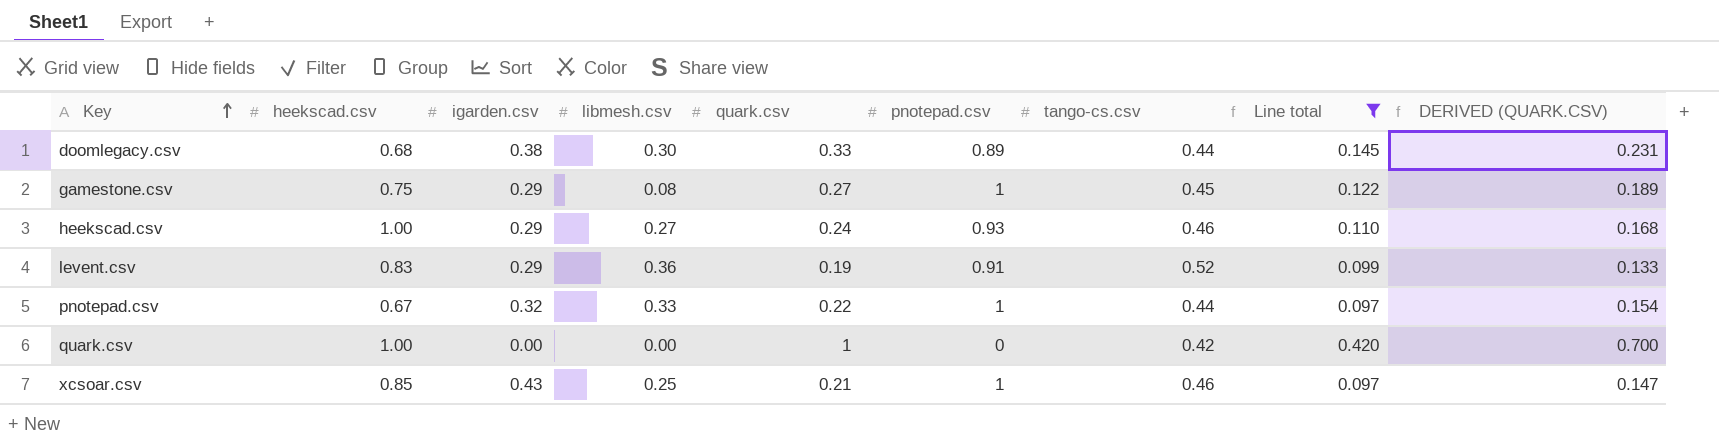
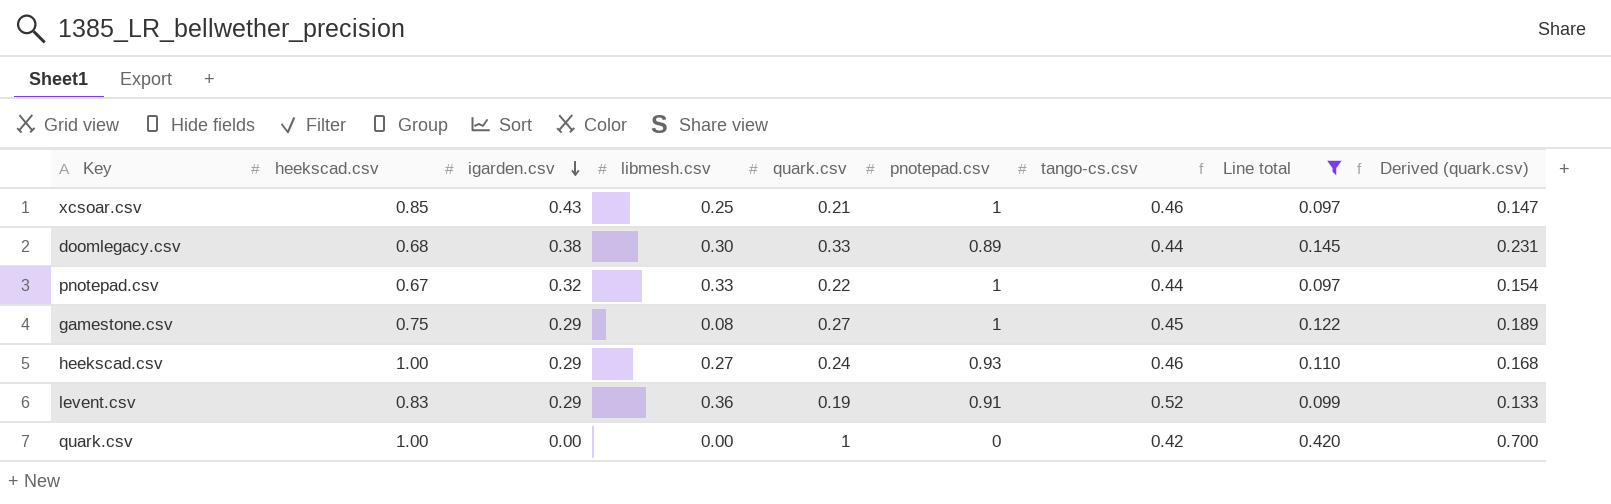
row order: Key ascending -> igarden.csv descending
column name: DERIVED (QUARK.CSV) -> Derived (quark.csv)

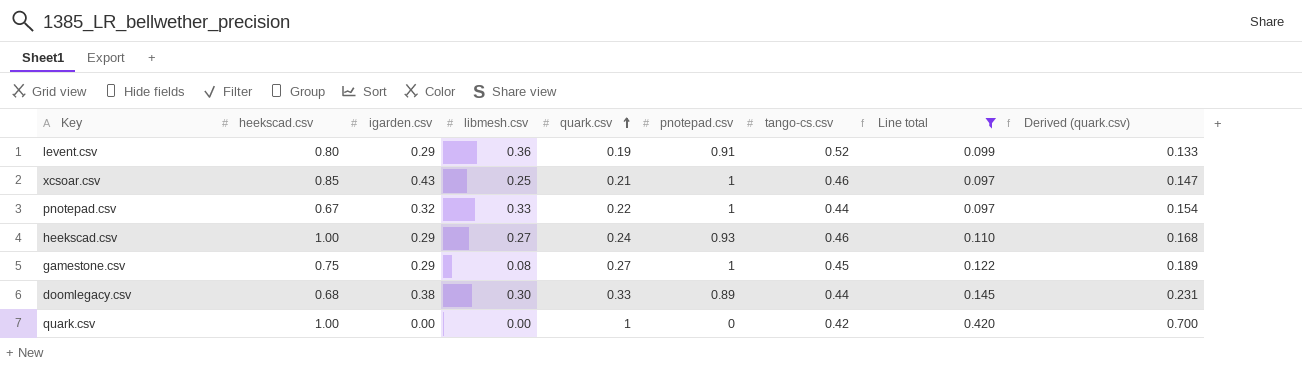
row order: igarden.csv descending -> quark.csv ascending
levent.csv | heekscad.csv: 0.83 -> 0.80

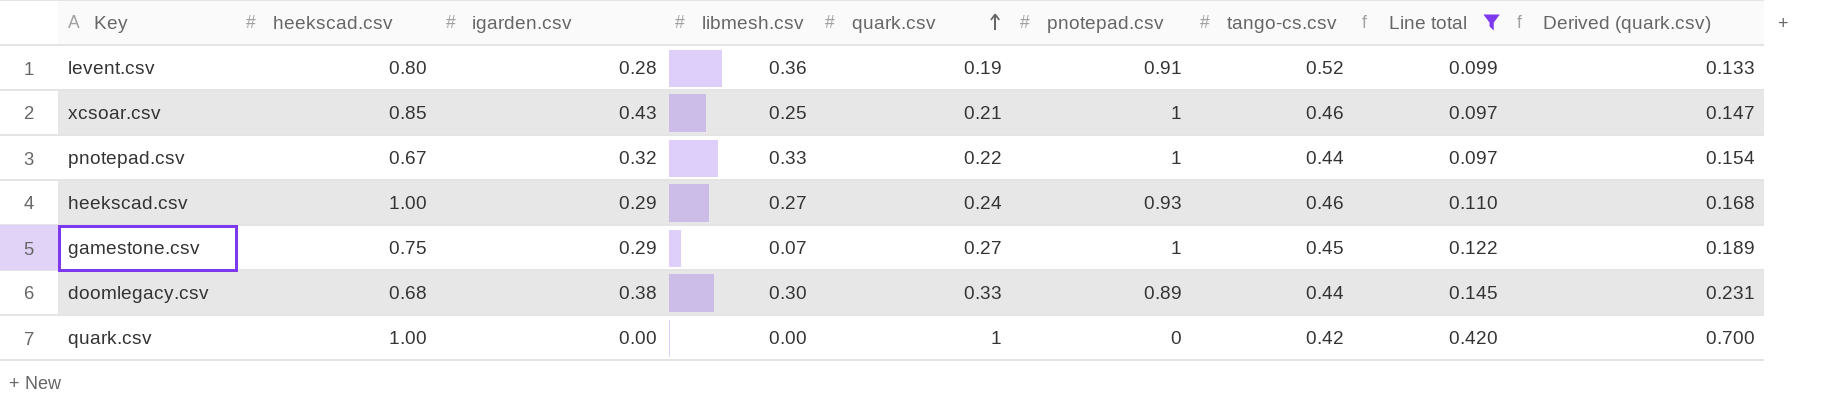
levent.csv | igarden.csv: 0.29 -> 0.28
gamestone.csv | libmesh.csv: 0.08 -> 0.07

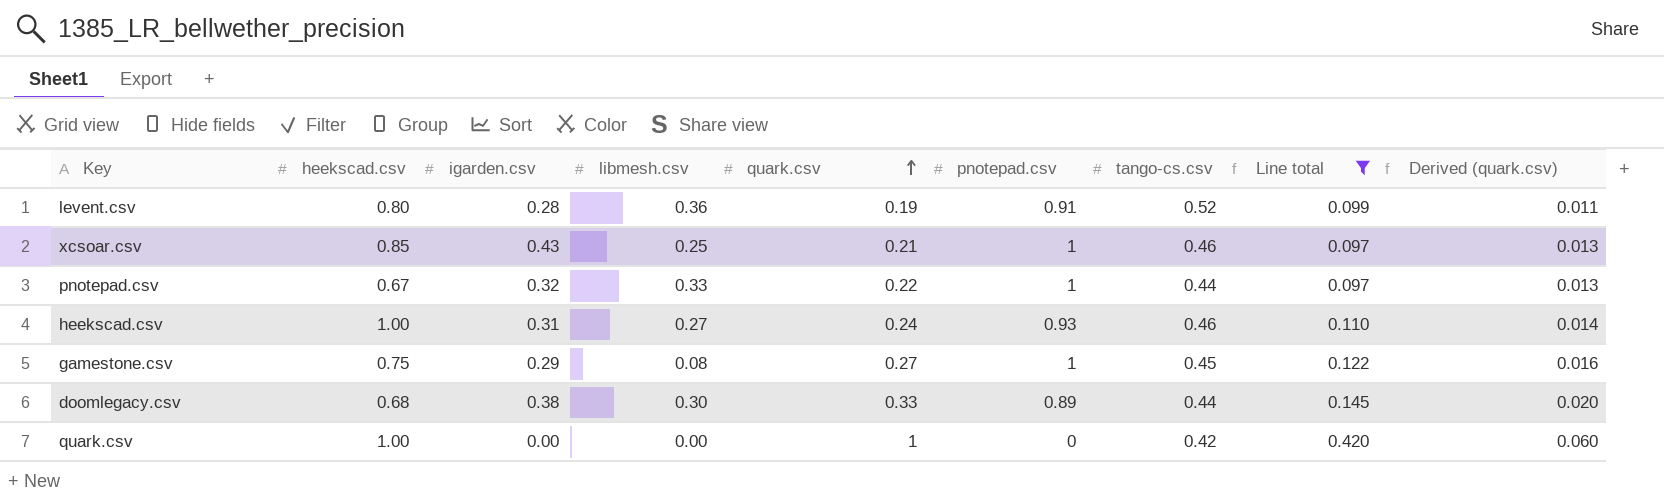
column Derived (quark.csv) | formula: [quark.csv] * 0.7 -> [quark.csv] * 0.06
heekscad.csv | igarden.csv: 0.29 -> 0.31
gamestone.csv | libmesh.csv: 0.07 -> 0.08

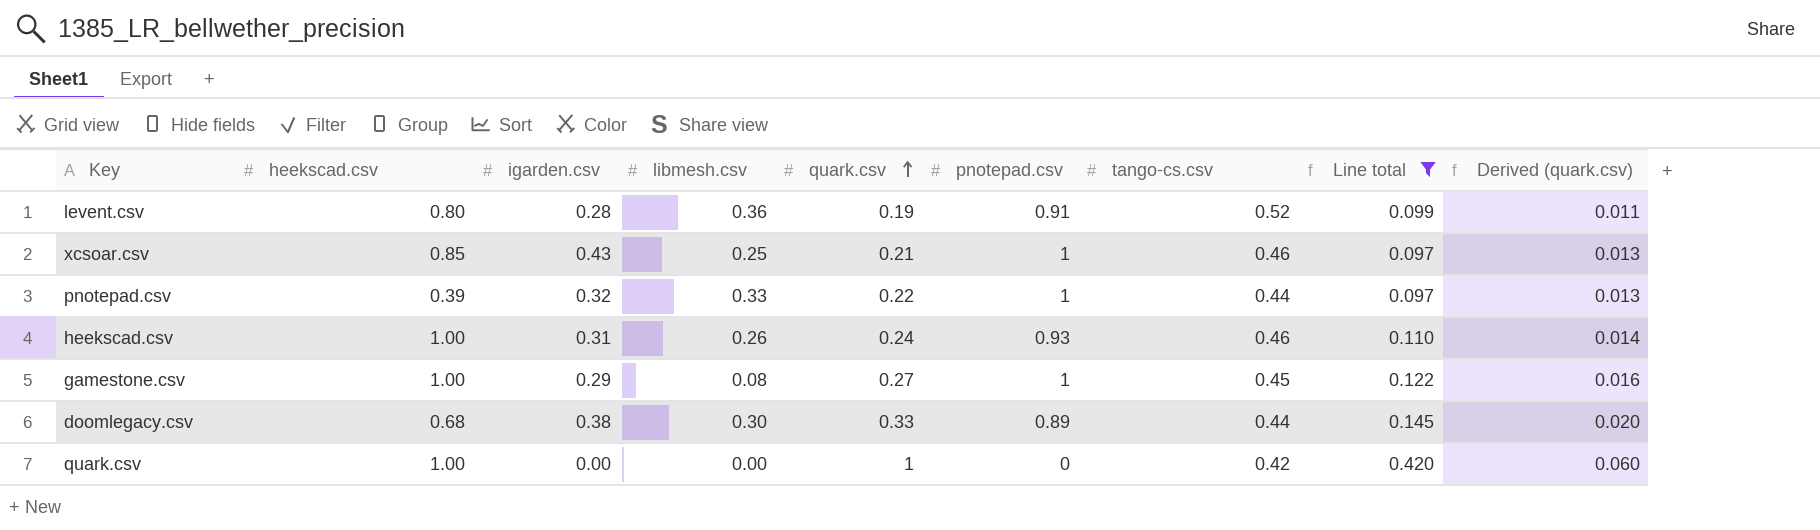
pnotepad.csv | heekscad.csv: 0.67 -> 0.39
heekscad.csv | libmesh.csv: 0.27 -> 0.26
gamestone.csv | heekscad.csv: 0.75 -> 1.00

